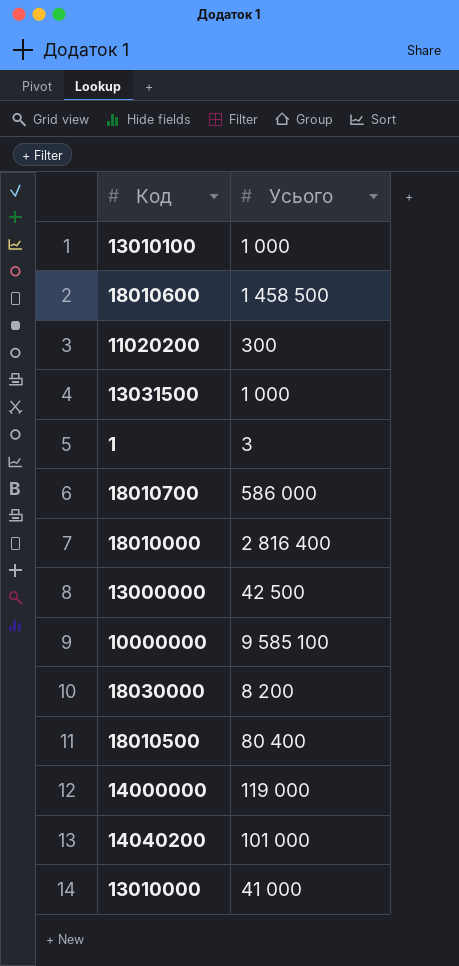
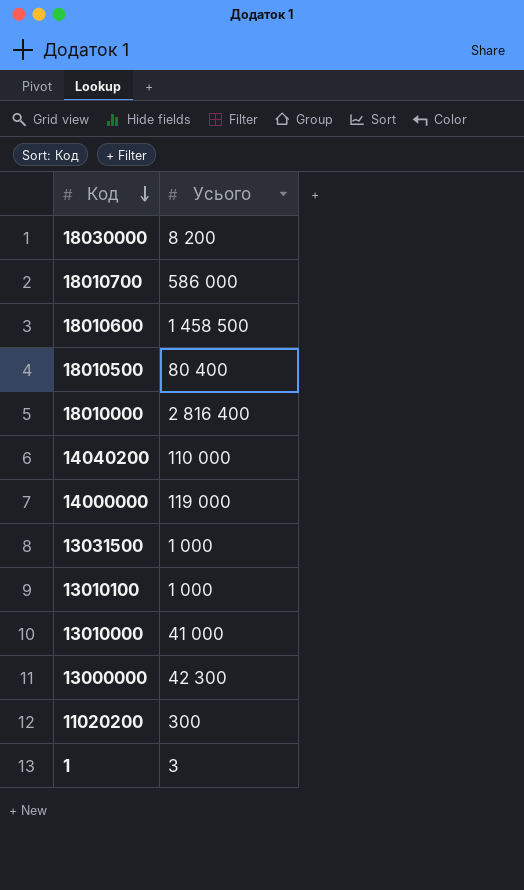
row order: none -> Код descending
row 10000000: 9 585 100 -> none
14040200 | Усього: 101 000 -> 110 000
13000000 | Усього: 42 500 -> 42 300

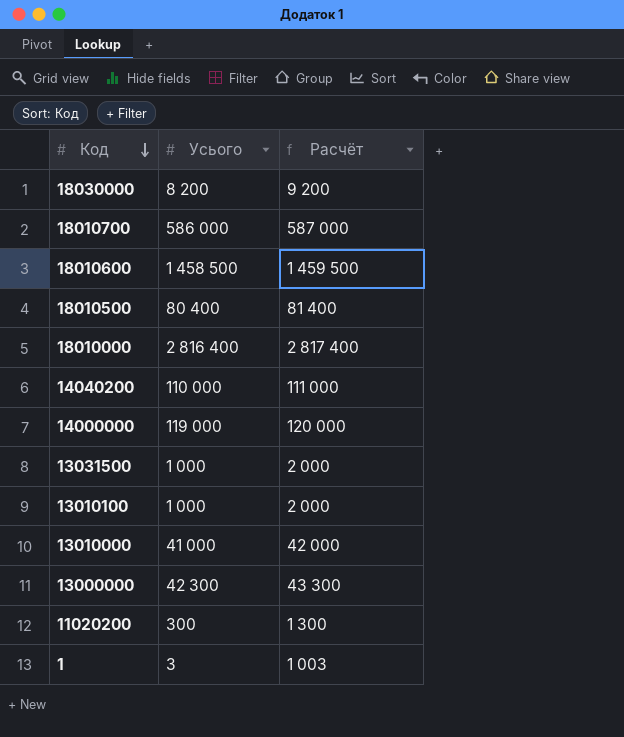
column Расчёт | formula: none -> [Усього] + 1000

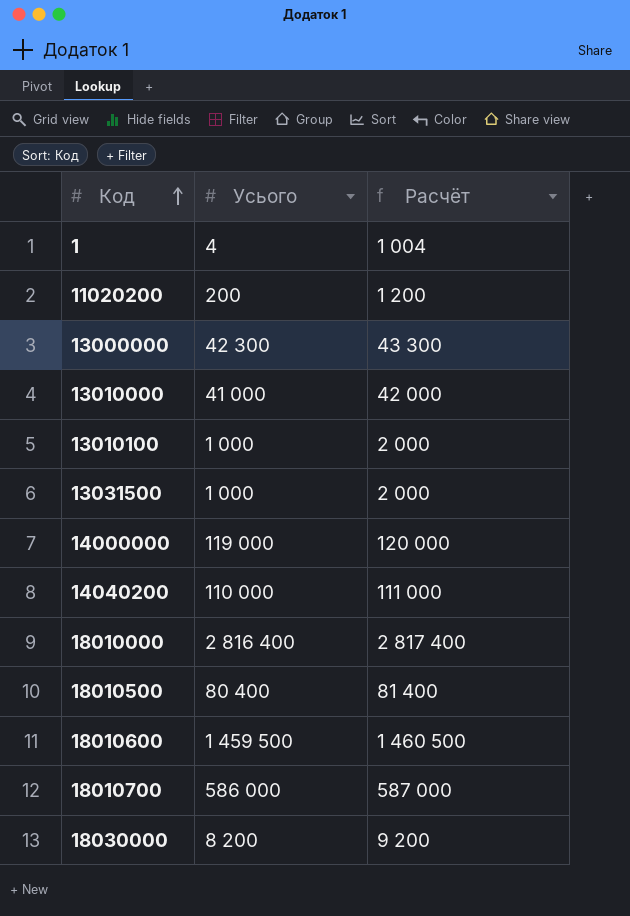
row order: Код descending -> Код ascending
1 | Усього: 3 -> 4
1 | Расчёт: 1 003 -> 1 004
11020200 | Усього: 300 -> 200
11020200 | Расчёт: 1 300 -> 1 200
18010600 | Усього: 1 458 500 -> 1 459 500
18010600 | Расчёт: 1 459 500 -> 1 460 500

